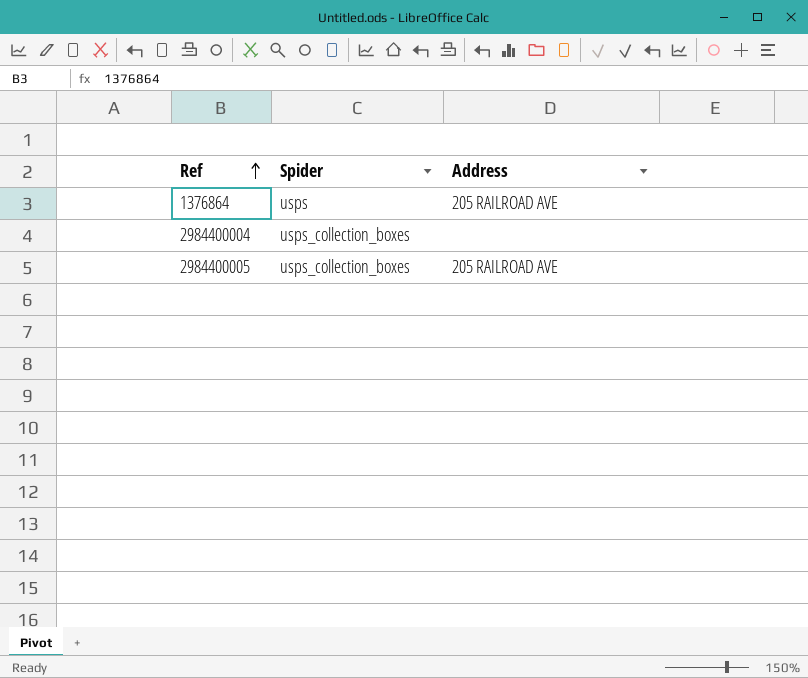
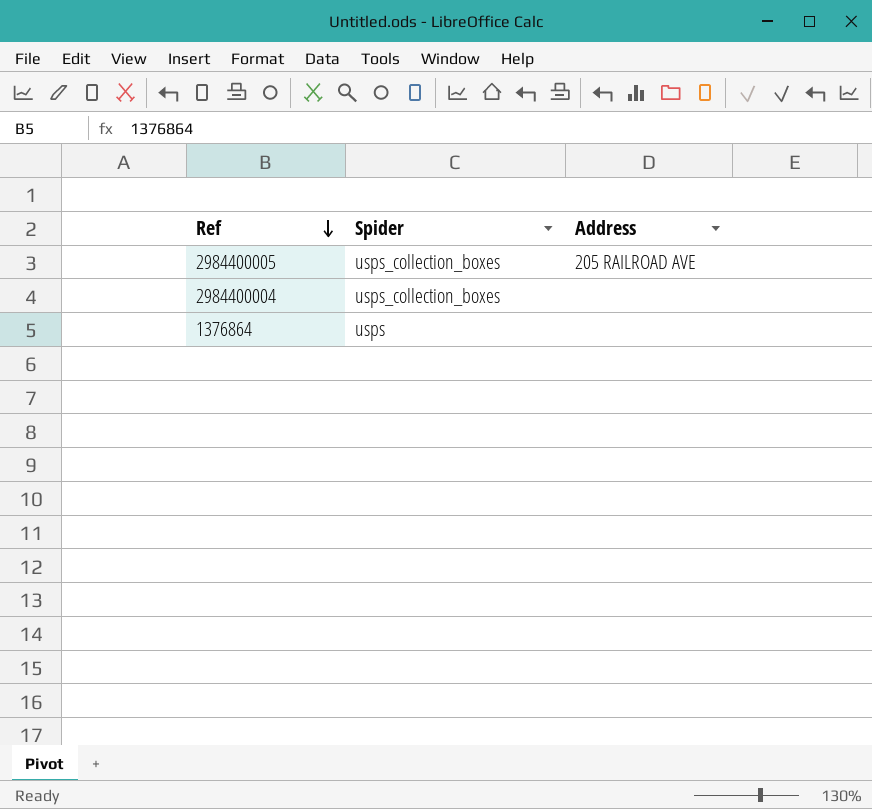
row order: Ref ascending -> Ref descending
1376864 | Address: 205 RAILROAD AVE -> none

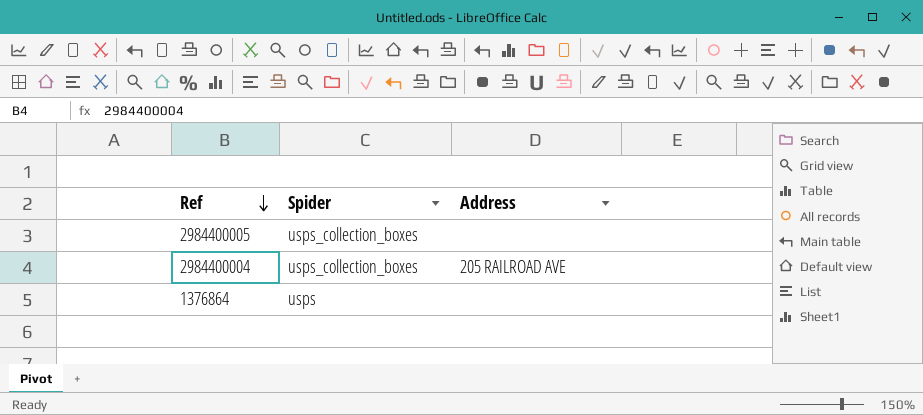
2984400005 | Address: 205 RAILROAD AVE -> none
2984400004 | Address: none -> 205 RAILROAD AVE

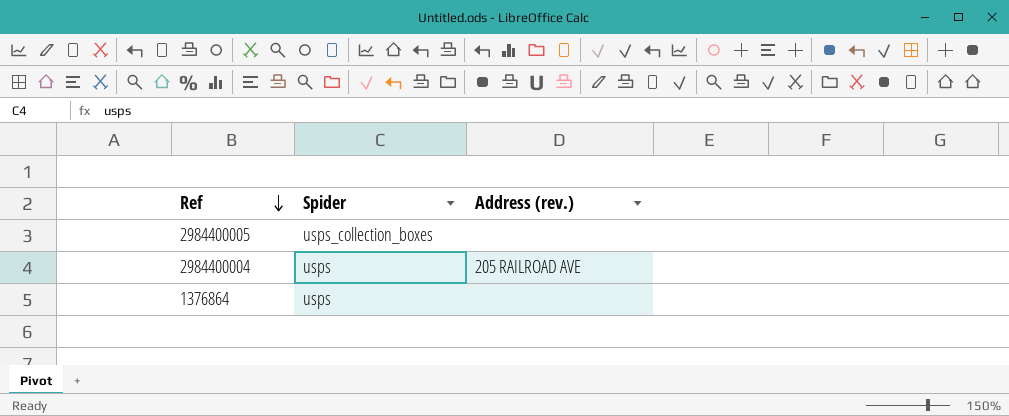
column name: Address -> Address (rev.)
2984400004 | Spider: usps_collection_boxes -> usps

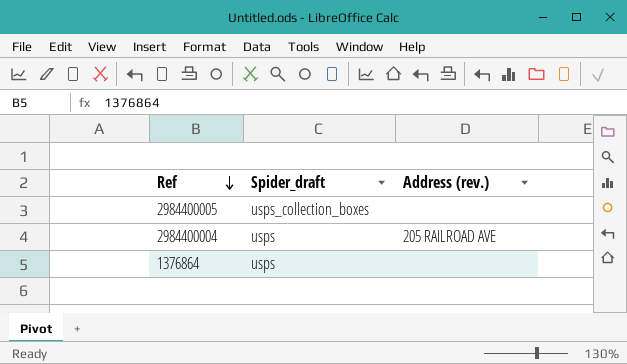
column name: Spider -> Spider_draft

